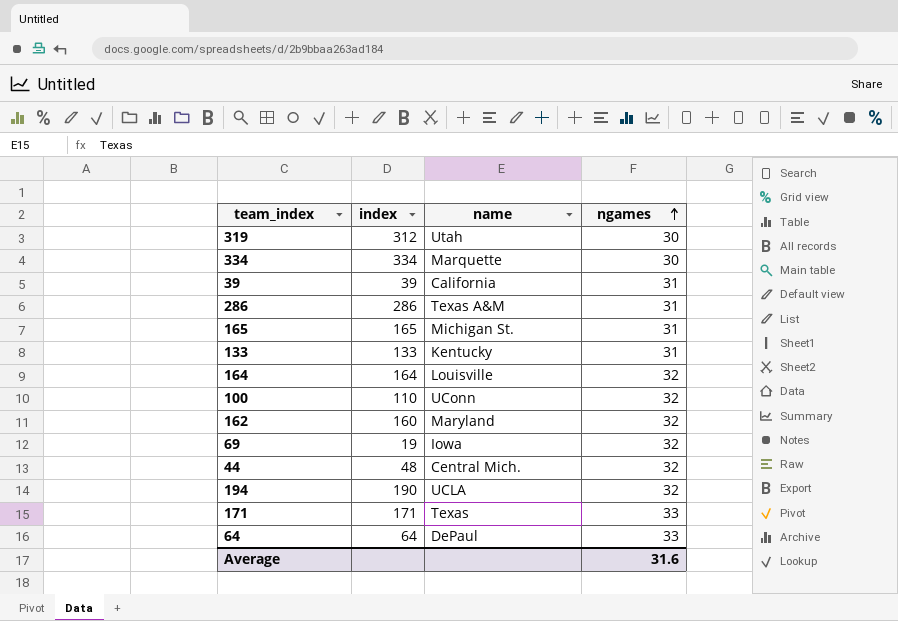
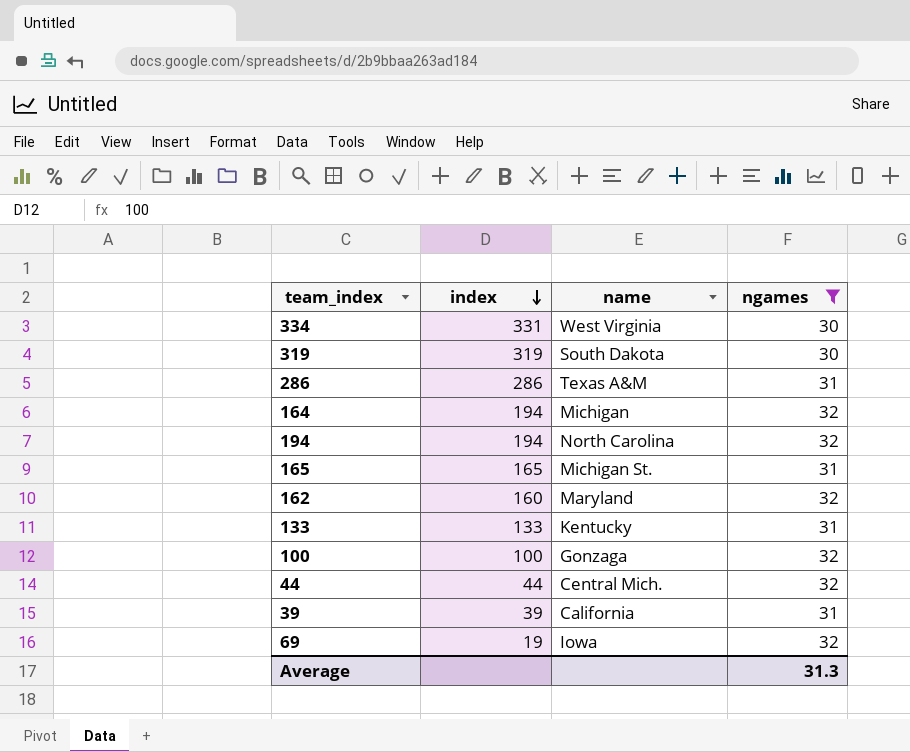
filter: none -> ngames != 33
row order: ngames ascending -> index descending
334 | index: 334 -> 331
334 | name: Marquette -> West Virginia
319 | index: 312 -> 319
319 | name: Utah -> South Dakota
164 | index: 164 -> 194
164 | name: Louisville -> Michigan
194 | index: 190 -> 194
194 | name: UCLA -> North Carolina
100 | index: 110 -> 100
100 | name: UConn -> Gonzaga
44 | index: 48 -> 44
Average | ngames: 31.6 -> 31.3

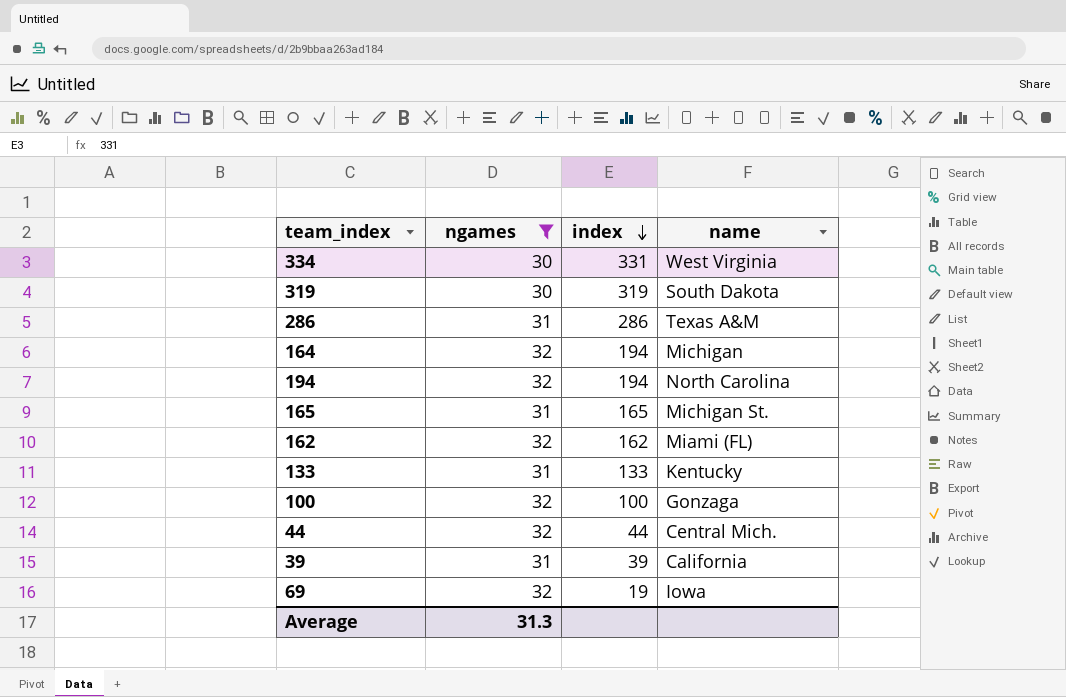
column ngames | position: 4 -> 2
162 | index: 160 -> 162
162 | name: Maryland -> Miami (FL)

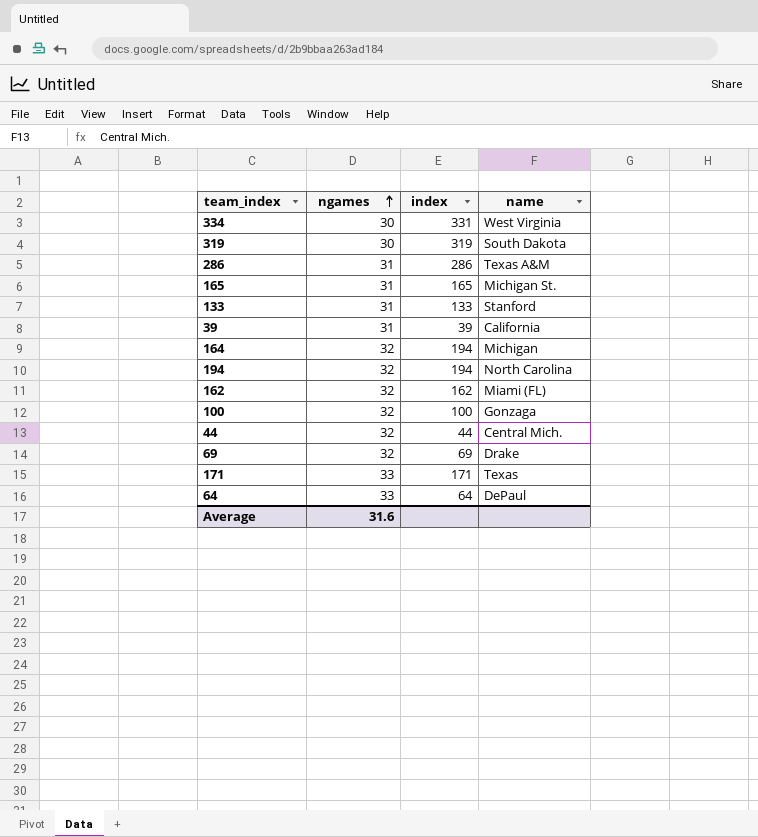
filter: ngames != 33 -> none
row order: index descending -> ngames ascending
133 | name: Kentucky -> Stanford
69 | index: 19 -> 69
69 | name: Iowa -> Drake
Average | ngames: 31.3 -> 31.6

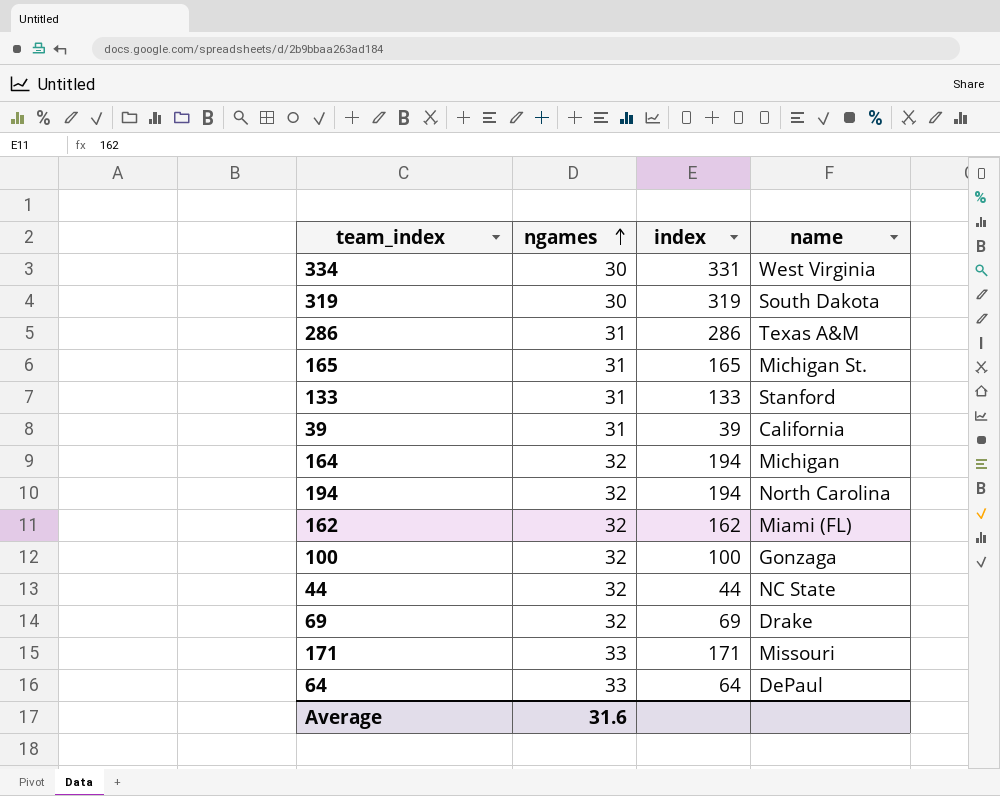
44 | name: Central Mich. -> NC State
171 | name: Texas -> Missouri

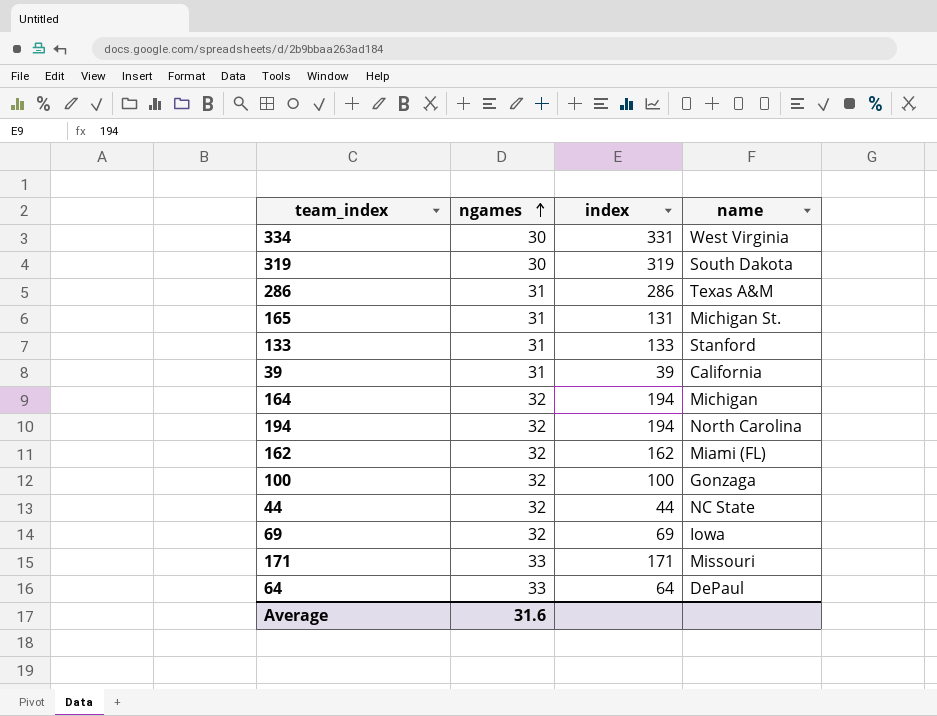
165 | index: 165 -> 131
69 | name: Drake -> Iowa

